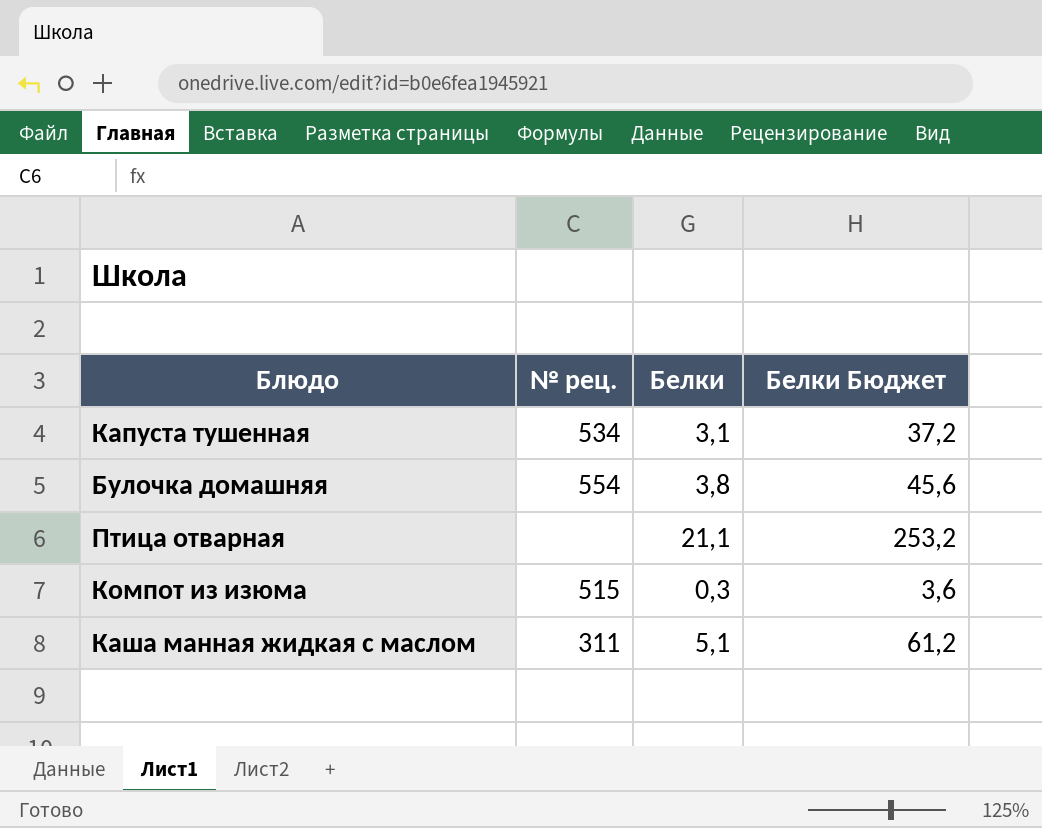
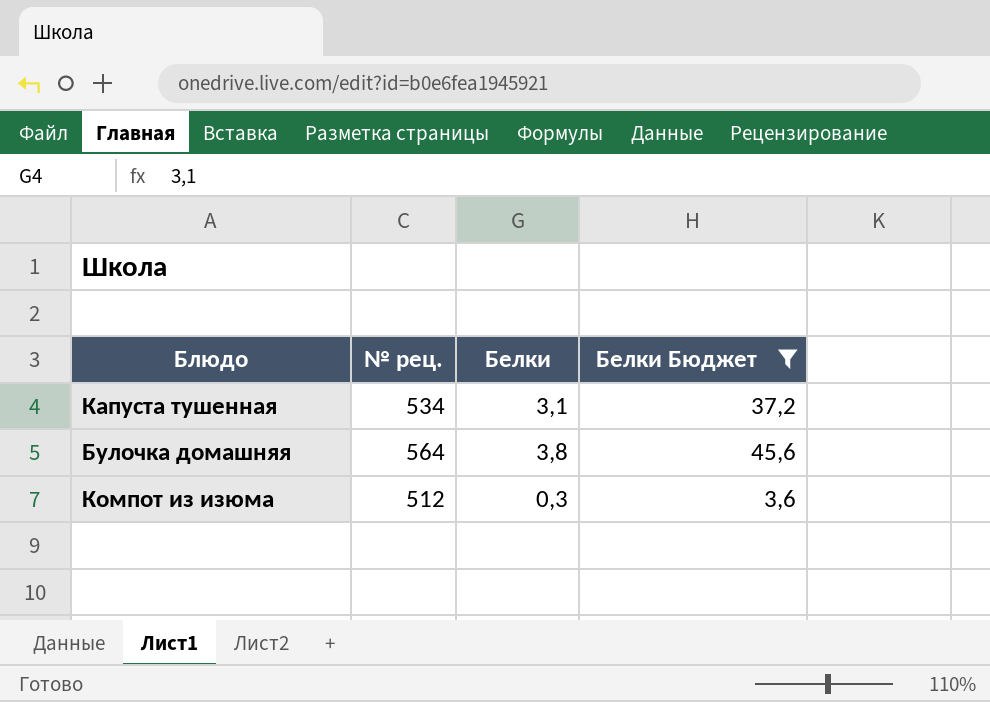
filter: none -> Белки Бюджет <= 45,6
Булочка домашняя | № рец.: 554 -> 564
Компот из изюма | № рец.: 515 -> 512

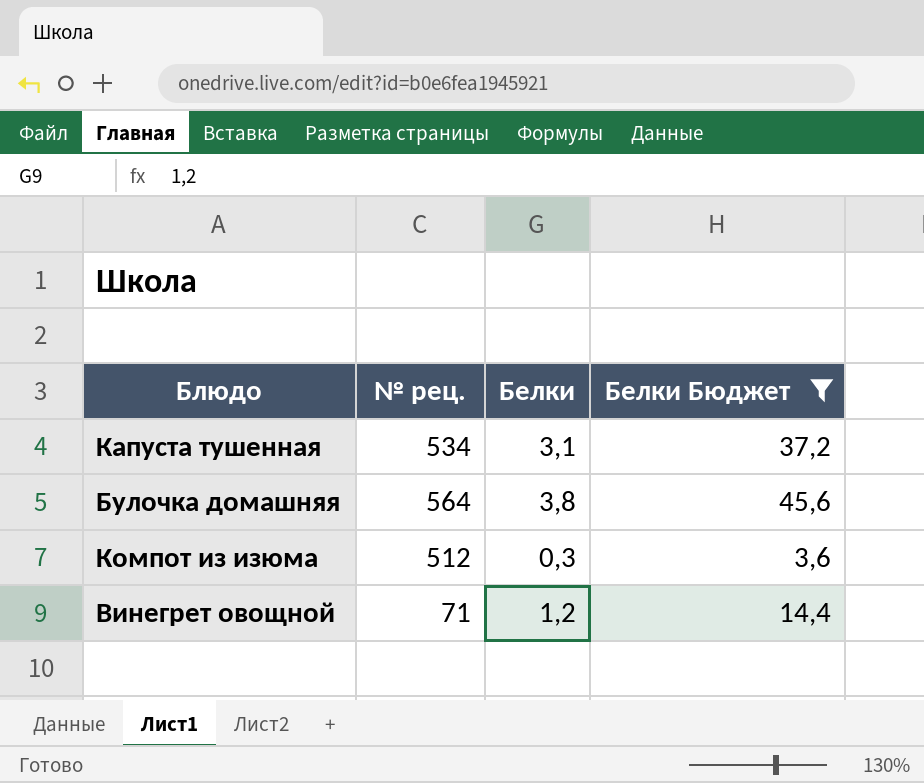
row Винегрет овощной: none -> 71 | 1,2 | 14,4

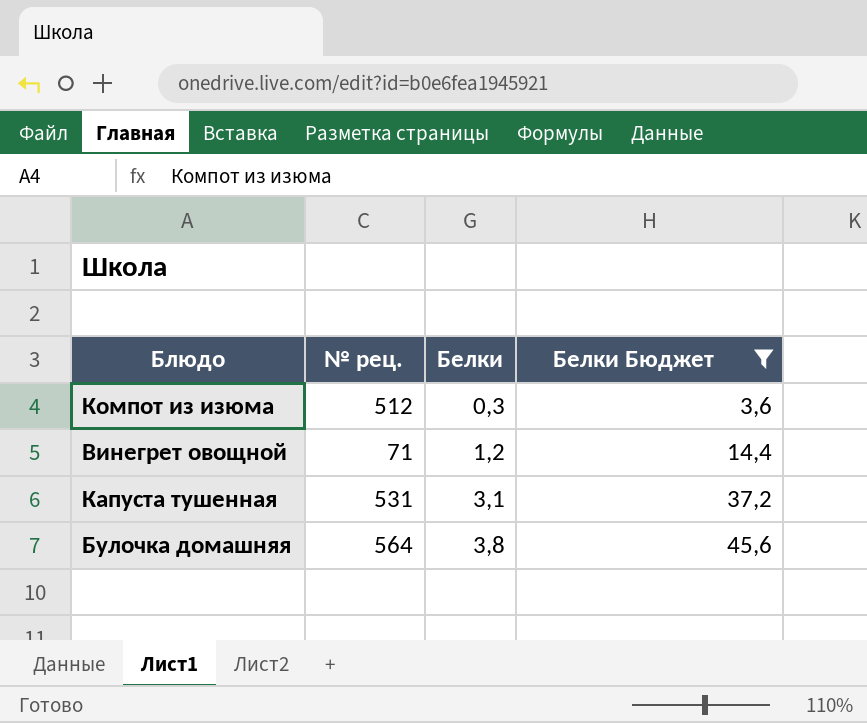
row order: none -> Белки ascending
Капуста тушенная | № рец.: 534 -> 531

